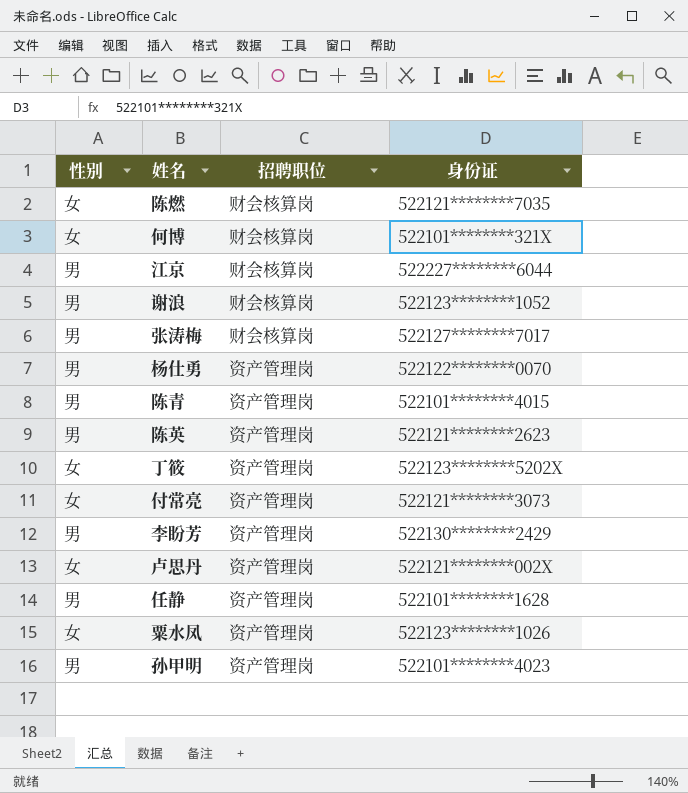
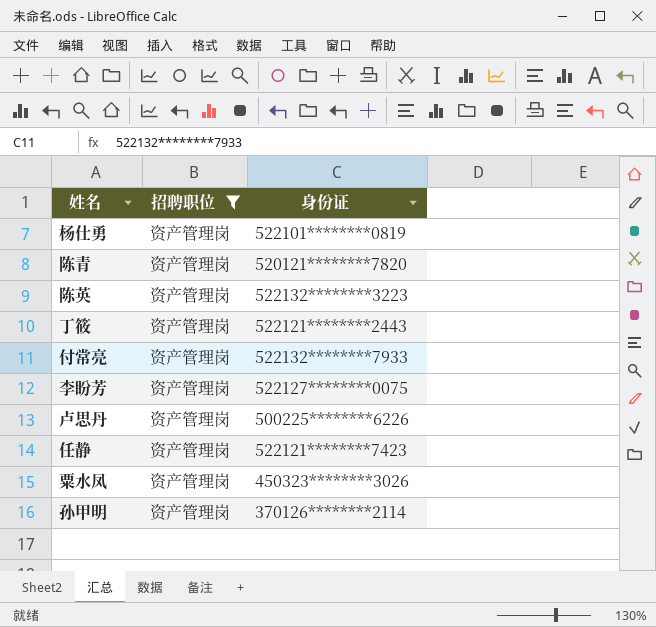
filter: none -> 招聘职位 = 资产管理岗
column 性别 | position: 1 -> none
杨仕勇 | 身份证: 522122********0070 -> 522101********0819
陈青 | 身份证: 522101********4015 -> 520121********7820
陈英 | 身份证: 522121********2623 -> 522132********3223
丁筱 | 身份证: 522123********5202X -> 522121********2443
付常亮 | 身份证: 522121********3073 -> 522132********7933
李盼芳 | 身份证: 522130********2429 -> 522127********0075
卢思丹 | 身份证: 522121********002X -> 500225********6226
任静 | 身份证: 522101********1628 -> 522121********7423
粟水凤 | 身份证: 522123********1026 -> 450323********3026
孙甲明 | 身份证: 522101********4023 -> 370126********2114

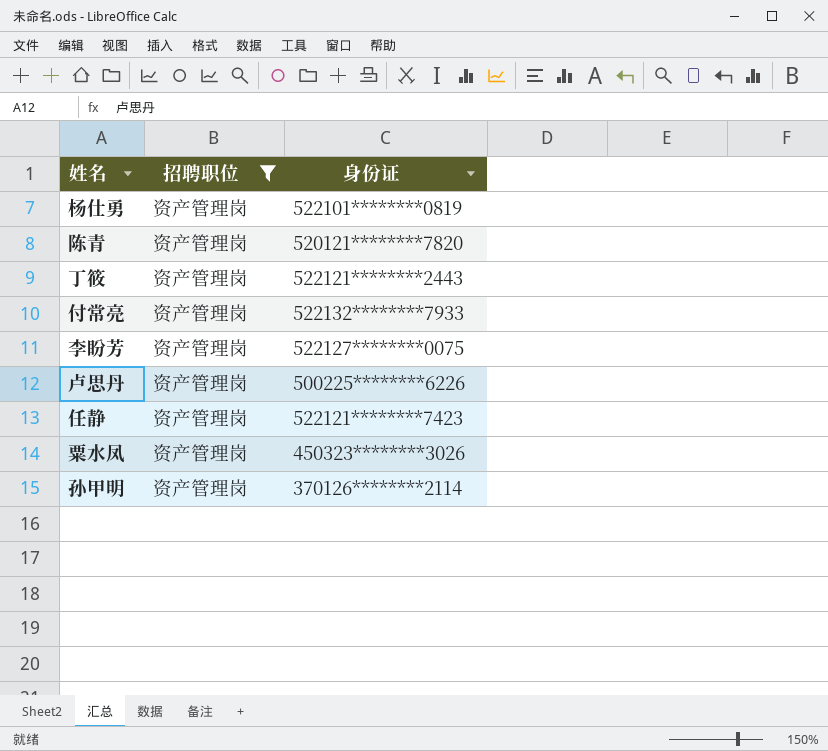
row 陈英: 资产管理岗 | 522132********3223 -> none

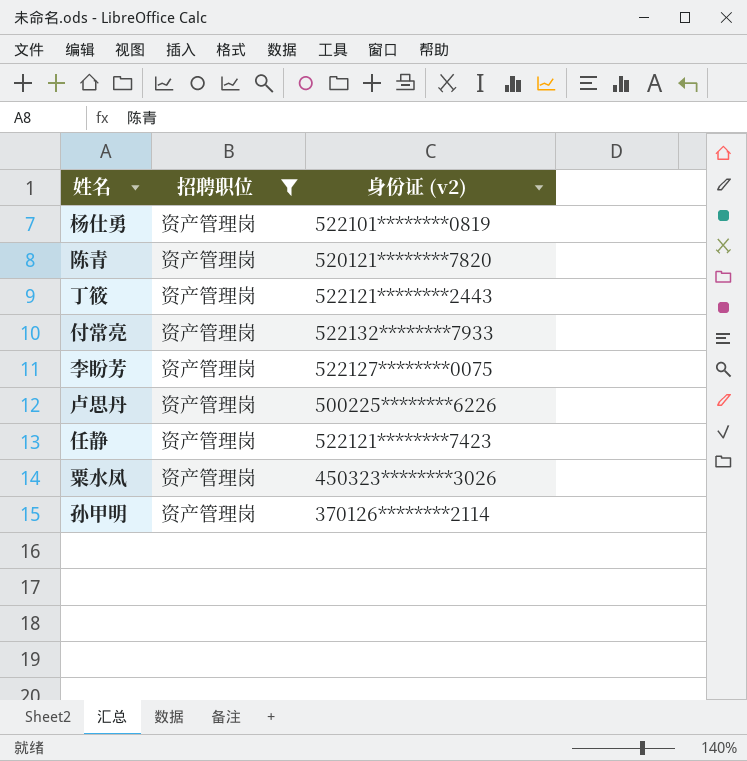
column name: 身份证 -> 身份证 (v2)

